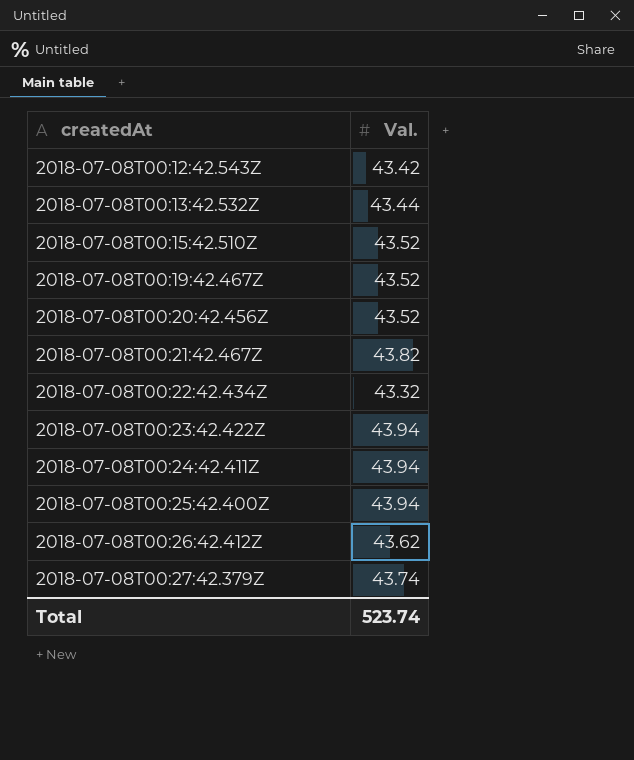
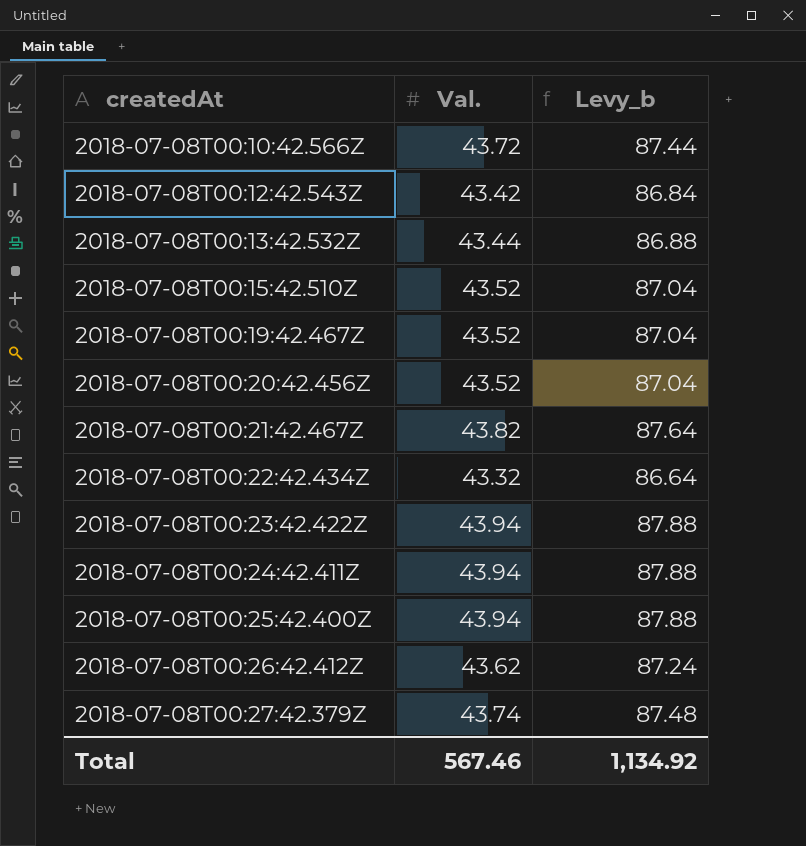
column Levy_b | formula: none -> [Val.] * 2
row 2018-07-08T00:10:42.566Z: none -> 43.72 | 87.44
Total | Val.: 523.74 -> 567.46

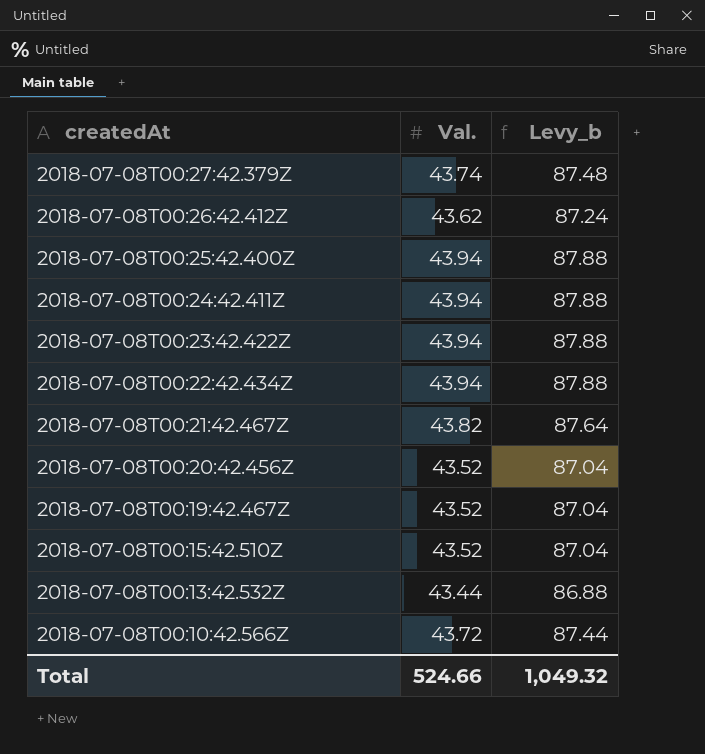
row order: createdAt ascending -> createdAt descending
row 2018-07-08T00:12:42.543Z: 43.42 | 86.84 -> none
2018-07-08T00:22:42.434Z | Val.: 43.32 -> 43.94
2018-07-08T00:22:42.434Z | Levy_b: 86.64 -> 87.88
Total | Val.: 567.46 -> 524.66
Total | Levy_b: 1,134.92 -> 1,049.32

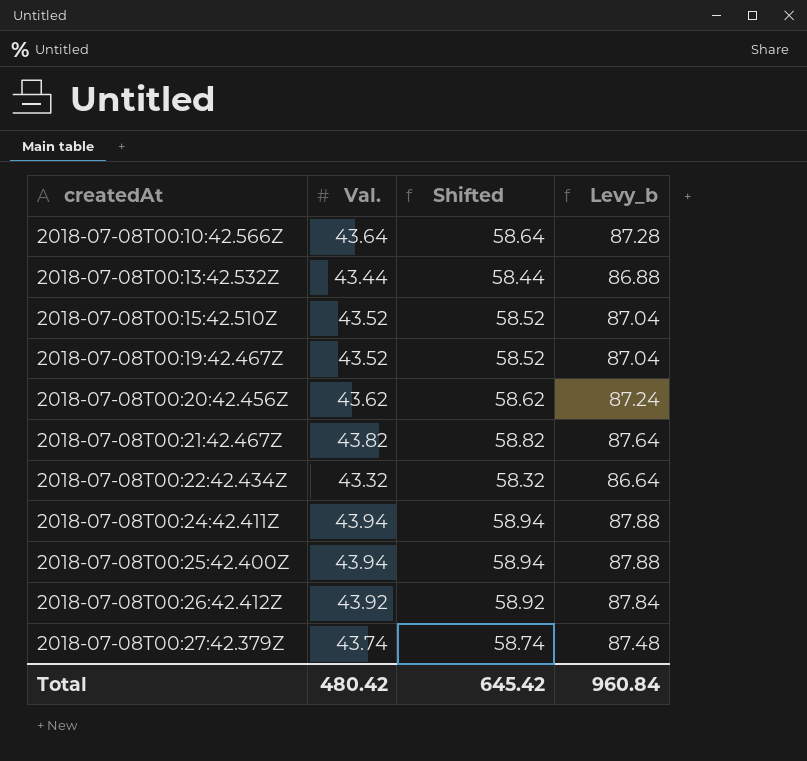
row order: createdAt descending -> createdAt ascending
column Shifted | formula: none -> [Val.] + 15
row 2018-07-08T00:23:42.422Z: 43.94 | 87.88 -> none
2018-07-08T00:10:42.566Z | Val.: 43.72 -> 43.64
2018-07-08T00:10:42.566Z | Levy_b: 87.44 -> 87.28
2018-07-08T00:20:42.456Z | Val.: 43.52 -> 43.62
2018-07-08T00:20:42.456Z | Levy_b: 87.04 -> 87.24
2018-07-08T00:22:42.434Z | Val.: 43.94 -> 43.32
2018-07-08T00:22:42.434Z | Levy_b: 87.88 -> 86.64
2018-07-08T00:26:42.412Z | Val.: 43.62 -> 43.92
2018-07-08T00:26:42.412Z | Levy_b: 87.24 -> 87.84
Total | Val.: 524.66 -> 480.42
Total | Levy_b: 1,049.32 -> 960.84

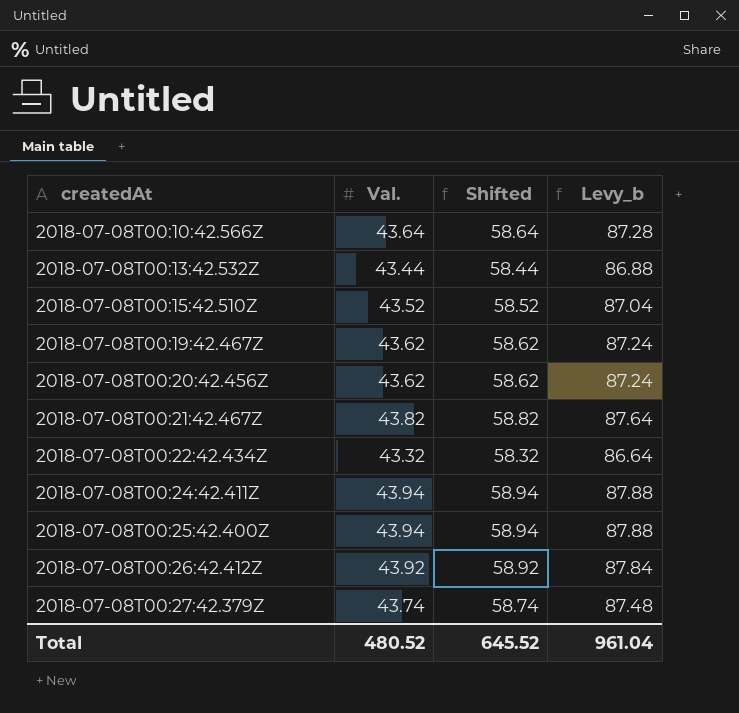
2018-07-08T00:19:42.467Z | Val.: 43.52 -> 43.62
2018-07-08T00:19:42.467Z | Shifted: 58.52 -> 58.62
2018-07-08T00:19:42.467Z | Levy_b: 87.04 -> 87.24
Total | Val.: 480.42 -> 480.52
Total | Shifted: 645.42 -> 645.52
Total | Levy_b: 960.84 -> 961.04

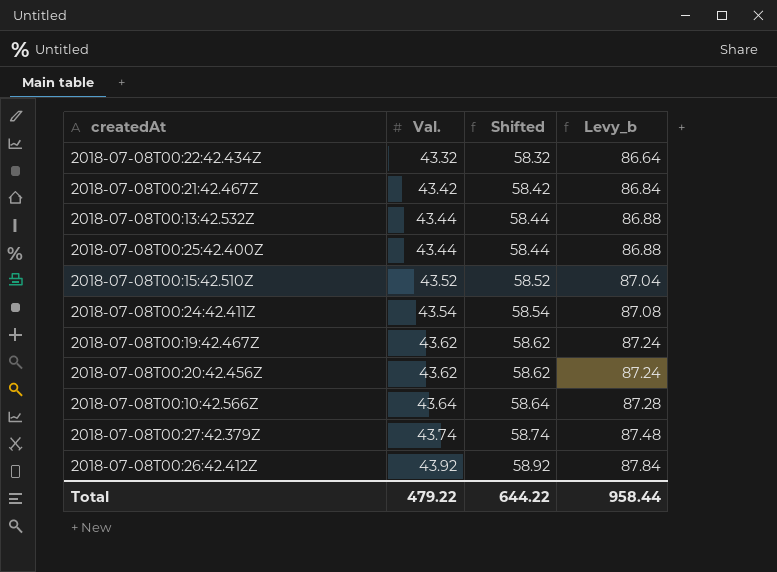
row order: createdAt ascending -> Val. ascending
2018-07-08T00:21:42.467Z | Val.: 43.82 -> 43.42
2018-07-08T00:21:42.467Z | Shifted: 58.82 -> 58.42
2018-07-08T00:21:42.467Z | Levy_b: 87.64 -> 86.84
2018-07-08T00:25:42.400Z | Val.: 43.94 -> 43.44
2018-07-08T00:25:42.400Z | Shifted: 58.94 -> 58.44
2018-07-08T00:25:42.400Z | Levy_b: 87.88 -> 86.88
2018-07-08T00:24:42.411Z | Val.: 43.94 -> 43.54
2018-07-08T00:24:42.411Z | Shifted: 58.94 -> 58.54
2018-07-08T00:24:42.411Z | Levy_b: 87.88 -> 87.08
Total | Val.: 480.52 -> 479.22
Total | Shifted: 645.52 -> 644.22
Total | Levy_b: 961.04 -> 958.44

